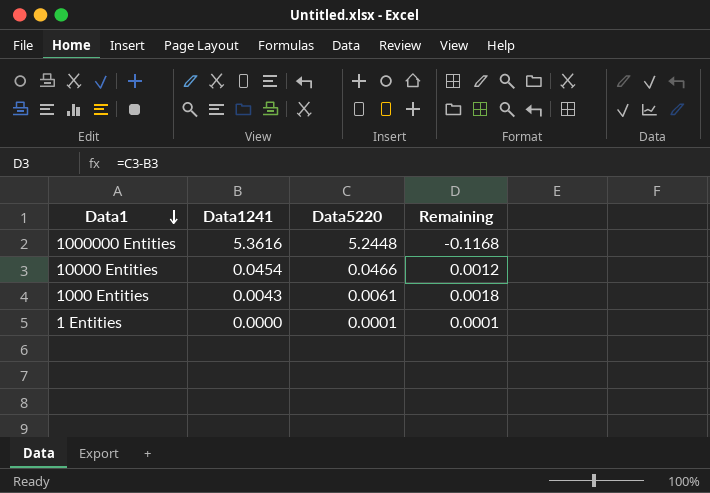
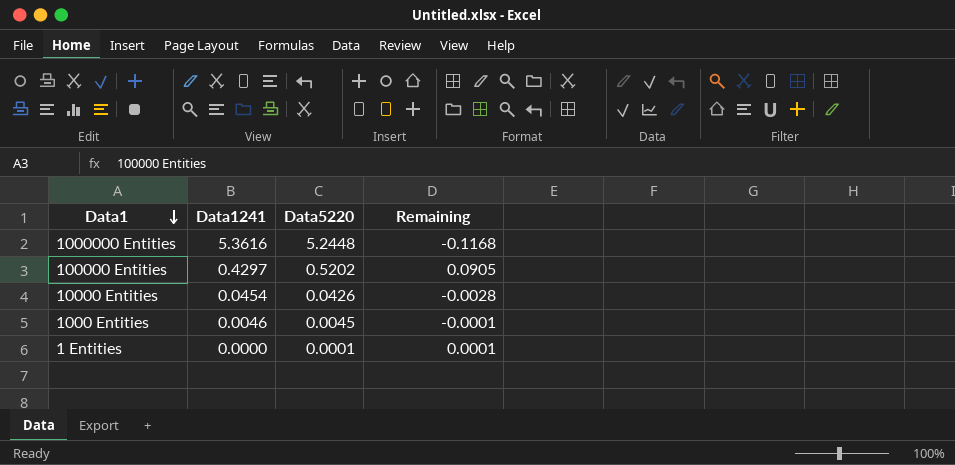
row 100000 Entities: none -> 0.4297 | 0.5202 | 0.0905
10000 Entities | Data5220: 0.0466 -> 0.0426
10000 Entities | Remaining: 0.0012 -> -0.0028
1000 Entities | Data1241: 0.0043 -> 0.0046
1000 Entities | Data5220: 0.0061 -> 0.0045
1000 Entities | Remaining: 0.0018 -> -0.0001

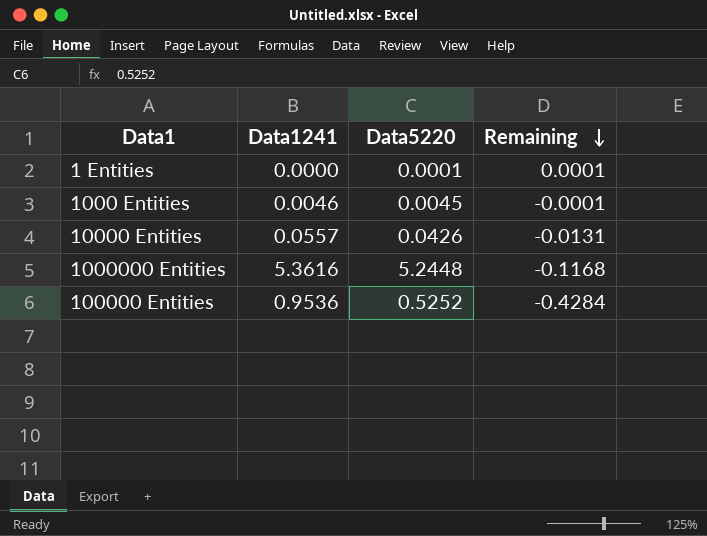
row order: Data1 descending -> Remaining descending
10000 Entities | Data1241: 0.0454 -> 0.0557
10000 Entities | Remaining: -0.0028 -> -0.0131
100000 Entities | Data1241: 0.4297 -> 0.9536
100000 Entities | Data5220: 0.5202 -> 0.5252
100000 Entities | Remaining: 0.0905 -> -0.4284

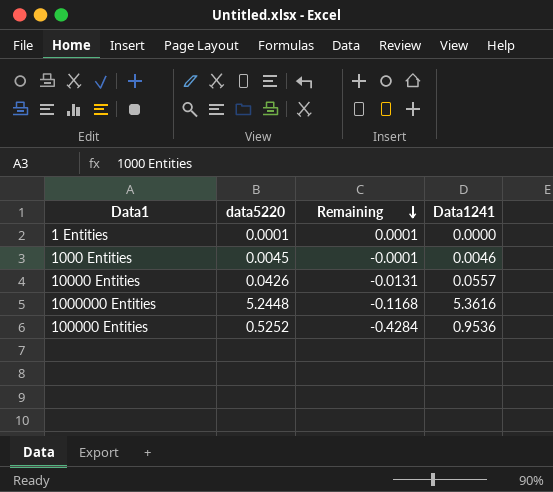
column name: Data5220 -> data5220
column Data1241 | position: 2 -> 4

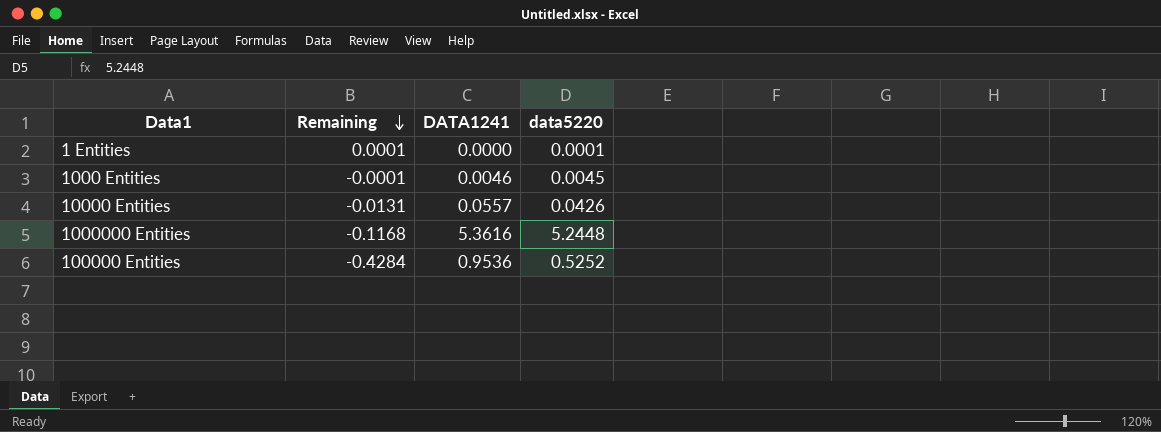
column name: Data1241 -> DATA1241
column data5220 | position: 2 -> 4

